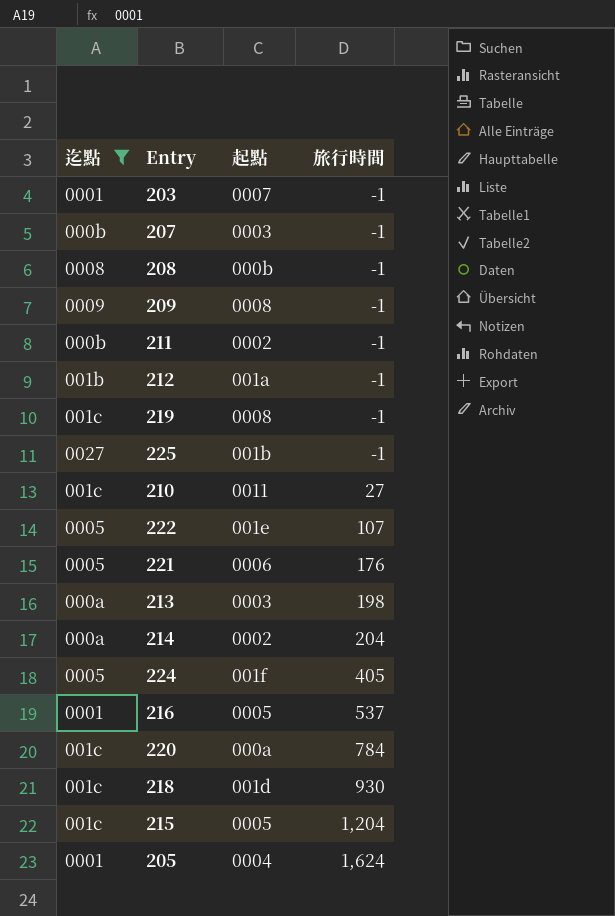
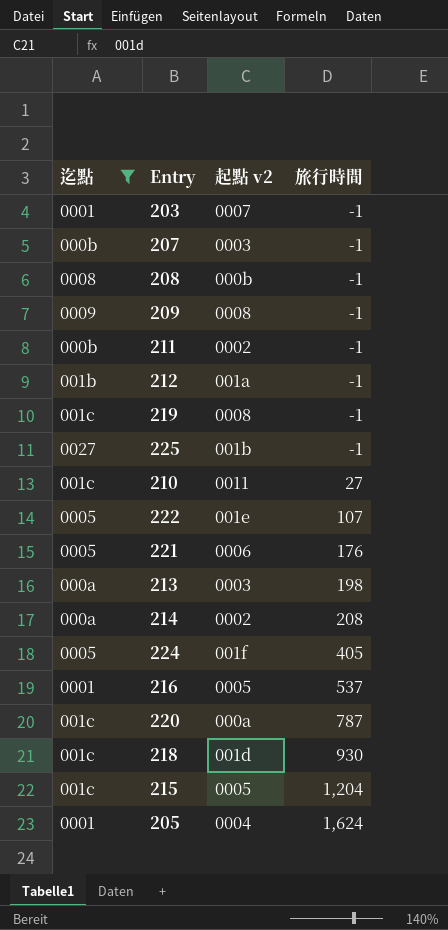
column name: 起點 -> 起點 v2
214 | 旅行時間: 204 -> 208
220 | 旅行時間: 784 -> 787

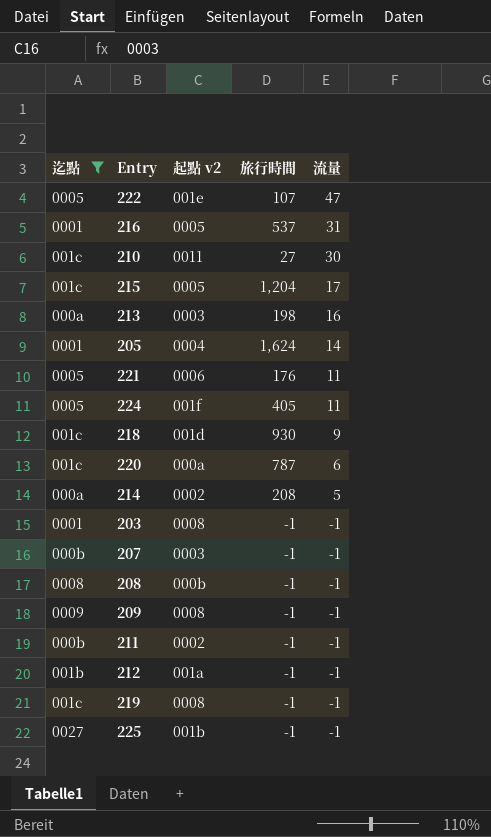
row order: 旅行時間 ascending -> 流量 descending
column 流量 | position: none -> 5
203 | 起點 v2: 0007 -> 0008

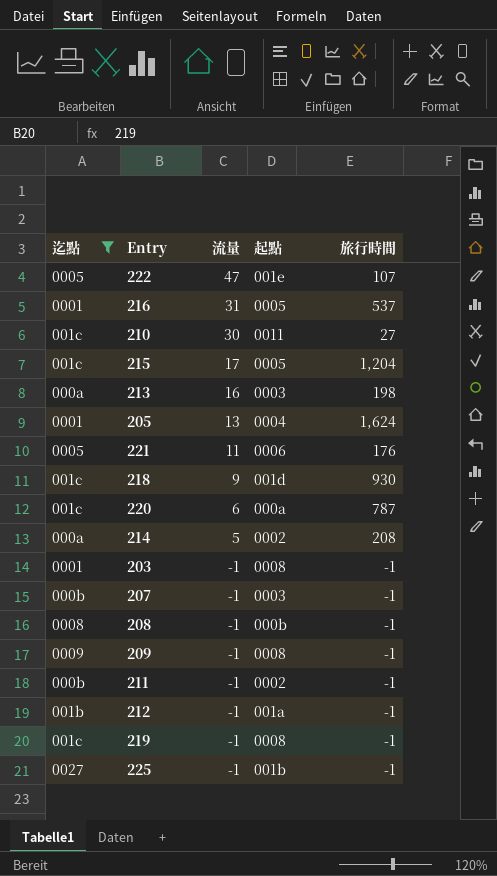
column 流量 | position: 5 -> 3
column name: 起點 v2 -> 起點
row 224: 0005 | 001f | 405 | 11 -> none
205 | 流量: 14 -> 13

